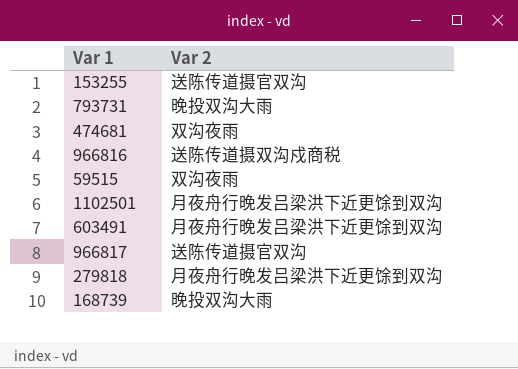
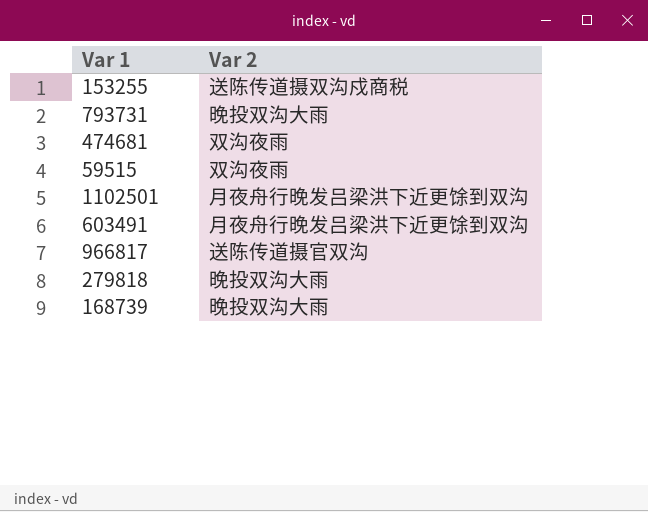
row 966816: 送陈传道摄双沟戍商税 -> none
153255 | Var 2: 送陈传道摄官双沟 -> 送陈传道摄双沟戍商税
279818 | Var 2: 月夜舟行晚发吕梁洪下近更馀到双沟 -> 晚投双沟大雨

